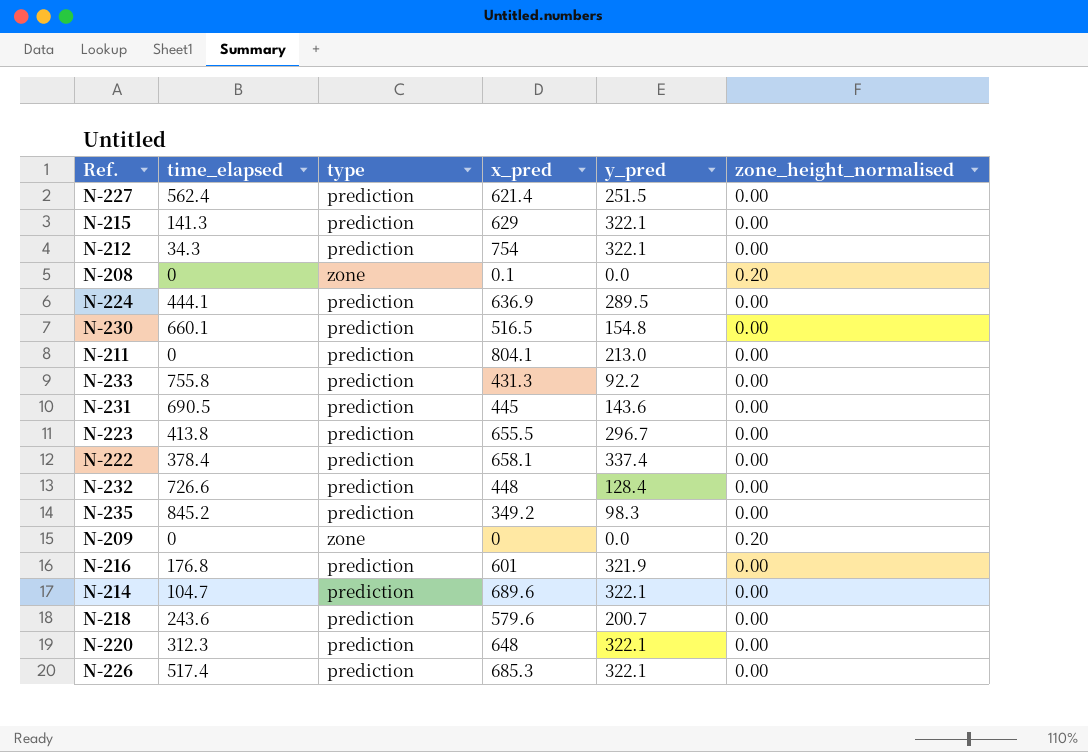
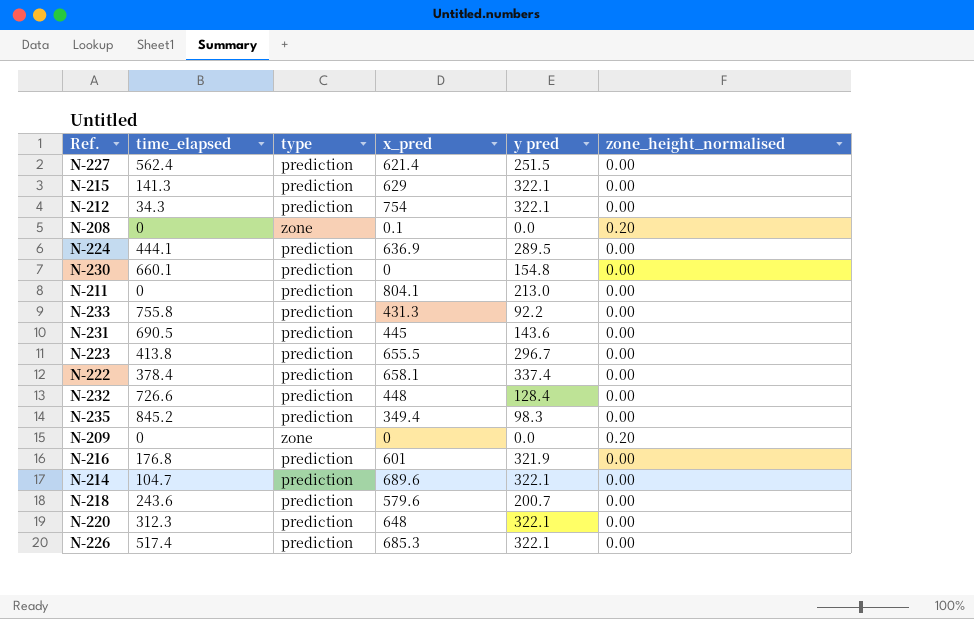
column name: y_pred -> y pred
N-230 | x_pred: 516.5 -> 0
N-235 | x_pred: 349.2 -> 349.4

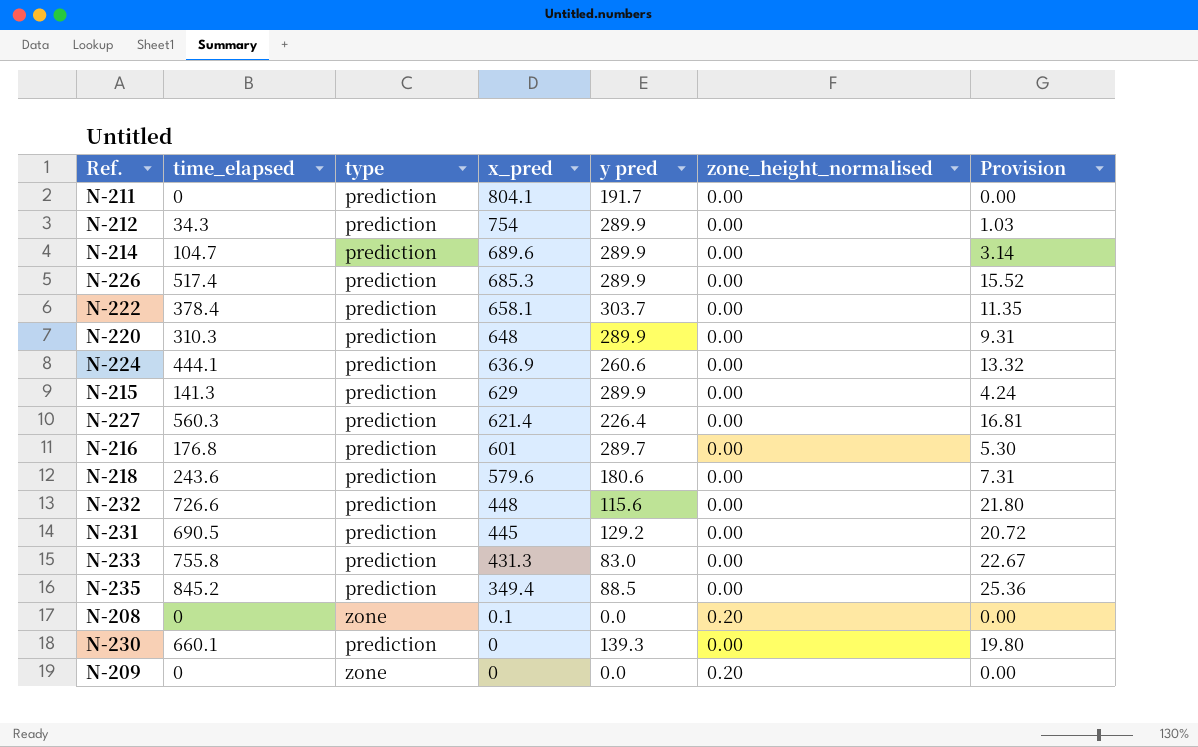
row order: none -> x_pred descending
column Provision | formula: none -> [time_elapsed] * 0.03
row N-223: 413.8 | prediction | 655.5 | 296.7 | 0.00 -> none
N-211 | y pred: 213.0 -> 191.7
N-212 | y pred: 322.1 -> 289.9
N-214 | y pred: 322.1 -> 289.9
N-226 | y pred: 322.1 -> 289.9
N-222 | y pred: 337.4 -> 303.7
N-220 | time_elapsed: 312.3 -> 310.3
N-220 | y pred: 322.1 -> 289.9
N-224 | y pred: 289.5 -> 260.6
N-215 | y pred: 322.1 -> 289.9
N-227 | time_elapsed: 562.4 -> 560.3
N-227 | y pred: 251.5 -> 226.4
N-216 | y pred: 321.9 -> 289.7
N-218 | y pred: 200.7 -> 180.6
N-232 | y pred: 128.4 -> 115.6
N-231 | y pred: 143.6 -> 129.2
N-233 | y pred: 92.2 -> 83.0
N-235 | y pred: 98.3 -> 88.5
N-230 | y pred: 154.8 -> 139.3

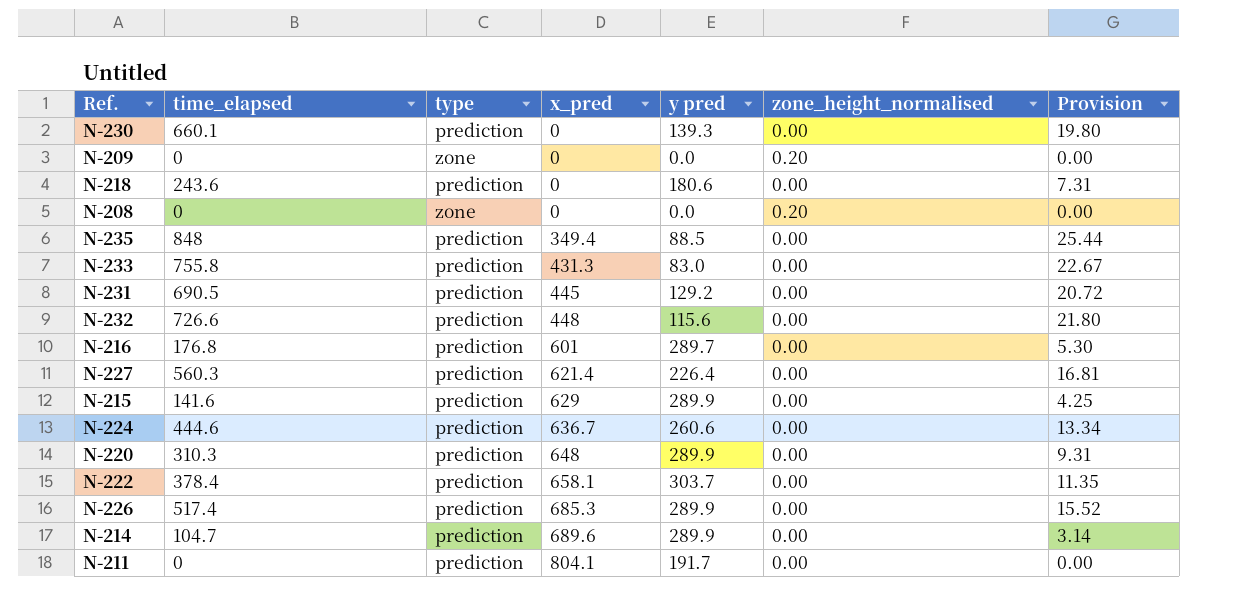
row order: x_pred descending -> x_pred ascending
row N-212: 34.3 | prediction | 754 | 289.9 | 0.00 | 1.03 -> none
N-218 | x_pred: 579.6 -> 0
N-208 | x_pred: 0.1 -> 0
N-235 | time_elapsed: 845.2 -> 848
N-235 | Provision: 25.36 -> 25.44
N-215 | time_elapsed: 141.3 -> 141.6
N-215 | Provision: 4.24 -> 4.25
N-224 | time_elapsed: 444.1 -> 444.6
N-224 | x_pred: 636.9 -> 636.7
N-224 | Provision: 13.32 -> 13.34

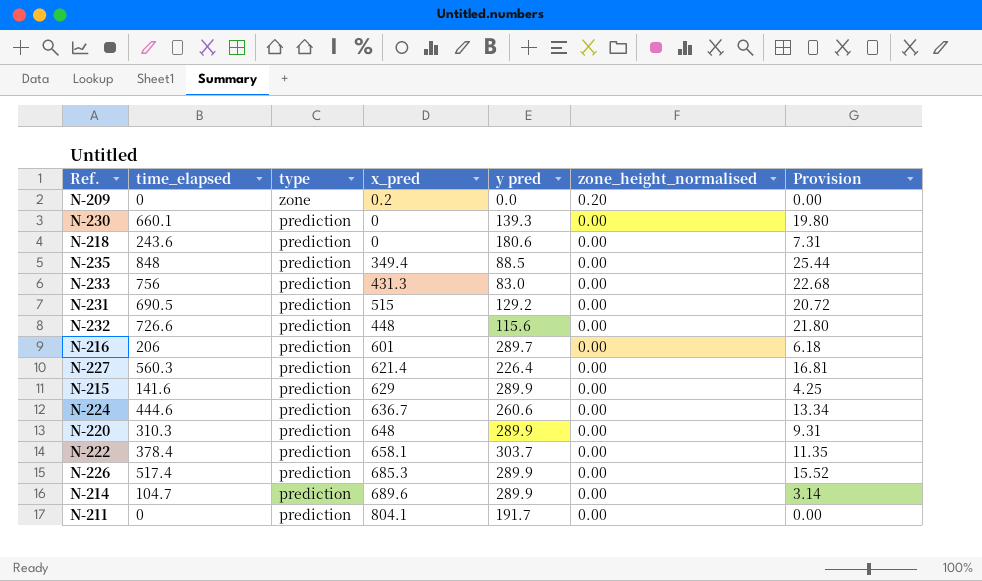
row order: x_pred ascending -> type descending
row N-208: 0 | zone | 0 | 0.0 | 0.20 | 0.00 -> none
N-209 | x_pred: 0 -> 0.2
N-233 | time_elapsed: 755.8 -> 756
N-233 | Provision: 22.67 -> 22.68
N-231 | x_pred: 445 -> 515
N-216 | time_elapsed: 176.8 -> 206
N-216 | Provision: 5.30 -> 6.18

